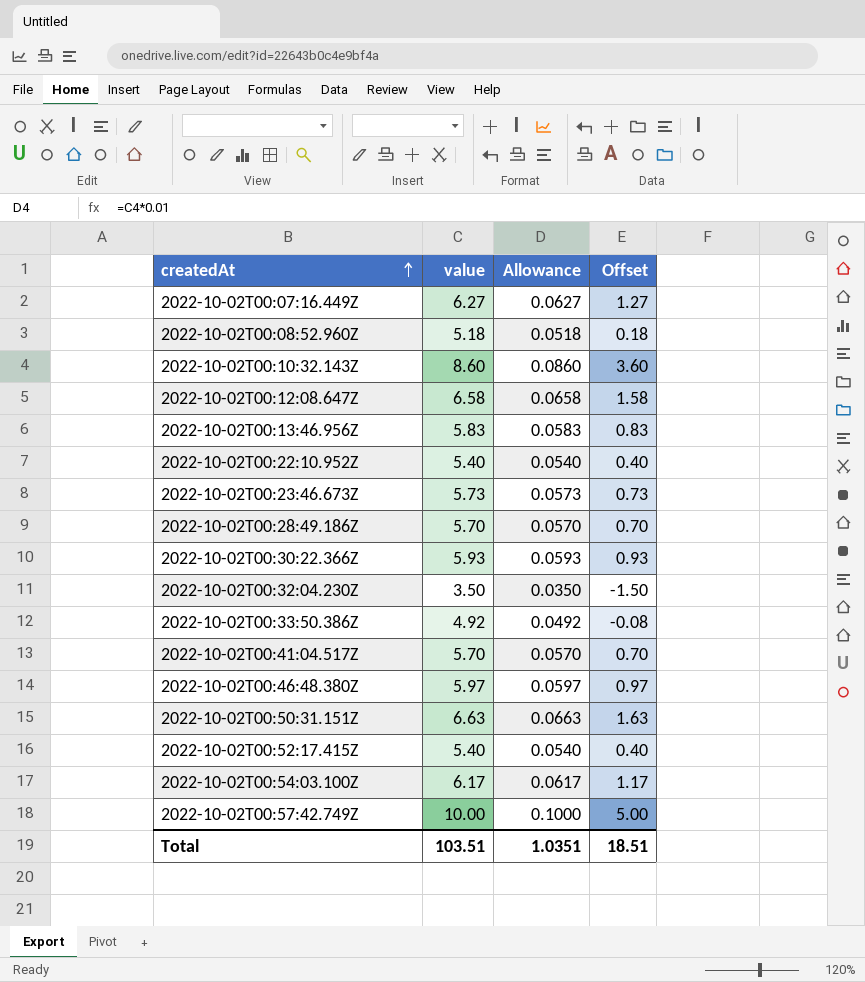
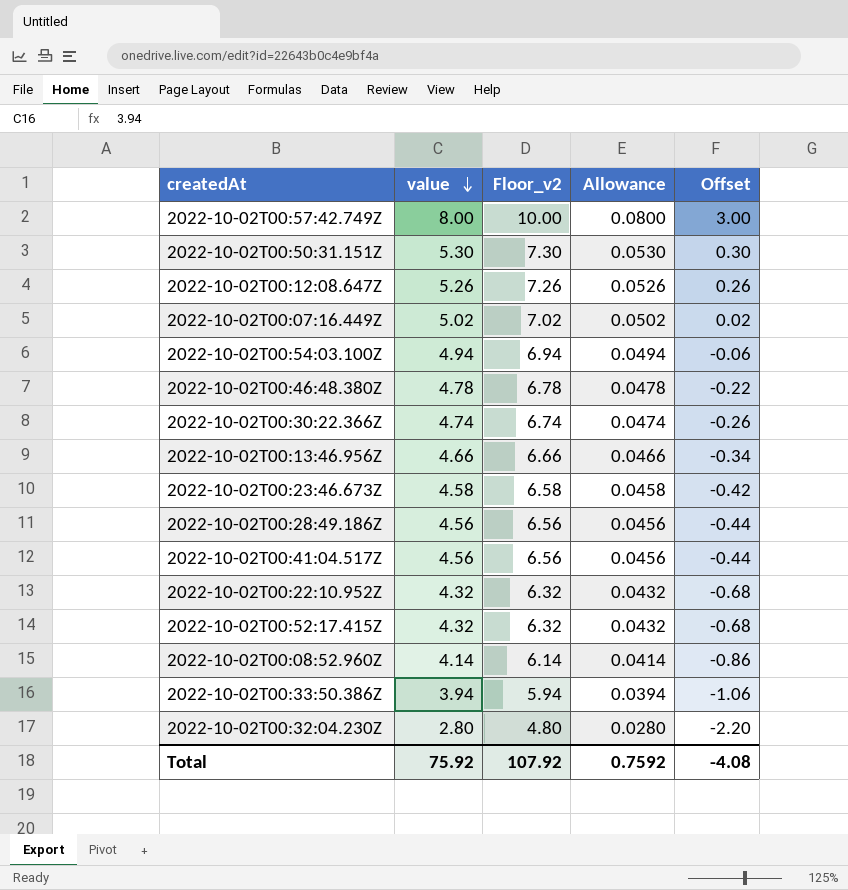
row order: createdAt ascending -> value descending
column Floor_v2 | formula: none -> [value] + 2
row 2022-10-02T00:10:32.143Z: 8.60 | 0.0860 | 3.60 -> none
2022-10-02T00:57:42.749Z | value: 10.00 -> 8.00
2022-10-02T00:57:42.749Z | Allowance: 0.1000 -> 0.0800
2022-10-02T00:57:42.749Z | Offset: 5.00 -> 3.00
2022-10-02T00:50:31.151Z | value: 6.63 -> 5.30
2022-10-02T00:50:31.151Z | Allowance: 0.0663 -> 0.0530
2022-10-02T00:50:31.151Z | Offset: 1.63 -> 0.30
2022-10-02T00:12:08.647Z | value: 6.58 -> 5.26
2022-10-02T00:12:08.647Z | Allowance: 0.0658 -> 0.0526
2022-10-02T00:12:08.647Z | Offset: 1.58 -> 0.26
2022-10-02T00:07:16.449Z | value: 6.27 -> 5.02
2022-10-02T00:07:16.449Z | Allowance: 0.0627 -> 0.0502
2022-10-02T00:07:16.449Z | Offset: 1.27 -> 0.02
2022-10-02T00:54:03.100Z | value: 6.17 -> 4.94
2022-10-02T00:54:03.100Z | Allowance: 0.0617 -> 0.0494
2022-10-02T00:54:03.100Z | Offset: 1.17 -> -0.06
2022-10-02T00:46:48.380Z | value: 5.97 -> 4.78
2022-10-02T00:46:48.380Z | Allowance: 0.0597 -> 0.0478
2022-10-02T00:46:48.380Z | Offset: 0.97 -> -0.22
2022-10-02T00:30:22.366Z | value: 5.93 -> 4.74
2022-10-02T00:30:22.366Z | Allowance: 0.0593 -> 0.0474
2022-10-02T00:30:22.366Z | Offset: 0.93 -> -0.26
2022-10-02T00:13:46.956Z | value: 5.83 -> 4.66
2022-10-02T00:13:46.956Z | Allowance: 0.0583 -> 0.0466
2022-10-02T00:13:46.956Z | Offset: 0.83 -> -0.34
2022-10-02T00:23:46.673Z | value: 5.73 -> 4.58
2022-10-02T00:23:46.673Z | Allowance: 0.0573 -> 0.0458
2022-10-02T00:23:46.673Z | Offset: 0.73 -> -0.42
2022-10-02T00:28:49.186Z | value: 5.70 -> 4.56
2022-10-02T00:28:49.186Z | Allowance: 0.0570 -> 0.0456
2022-10-02T00:28:49.186Z | Offset: 0.70 -> -0.44
2022-10-02T00:41:04.517Z | value: 5.70 -> 4.56
2022-10-02T00:41:04.517Z | Allowance: 0.0570 -> 0.0456
2022-10-02T00:41:04.517Z | Offset: 0.70 -> -0.44
2022-10-02T00:22:10.952Z | value: 5.40 -> 4.32
2022-10-02T00:22:10.952Z | Allowance: 0.0540 -> 0.0432
2022-10-02T00:22:10.952Z | Offset: 0.40 -> -0.68
2022-10-02T00:52:17.415Z | value: 5.40 -> 4.32
2022-10-02T00:52:17.415Z | Allowance: 0.0540 -> 0.0432
2022-10-02T00:52:17.415Z | Offset: 0.40 -> -0.68
2022-10-02T00:08:52.960Z | value: 5.18 -> 4.14
2022-10-02T00:08:52.960Z | Allowance: 0.0518 -> 0.0414
2022-10-02T00:08:52.960Z | Offset: 0.18 -> -0.86
2022-10-02T00:33:50.386Z | value: 4.92 -> 3.94
2022-10-02T00:33:50.386Z | Allowance: 0.0492 -> 0.0394
2022-10-02T00:33:50.386Z | Offset: -0.08 -> -1.06
2022-10-02T00:32:04.230Z | value: 3.50 -> 2.80
2022-10-02T00:32:04.230Z | Allowance: 0.0350 -> 0.0280
2022-10-02T00:32:04.230Z | Offset: -1.50 -> -2.20
Total | value: 103.51 -> 75.92
Total | Allowance: 1.0351 -> 0.7592
Total | Offset: 18.51 -> -4.08

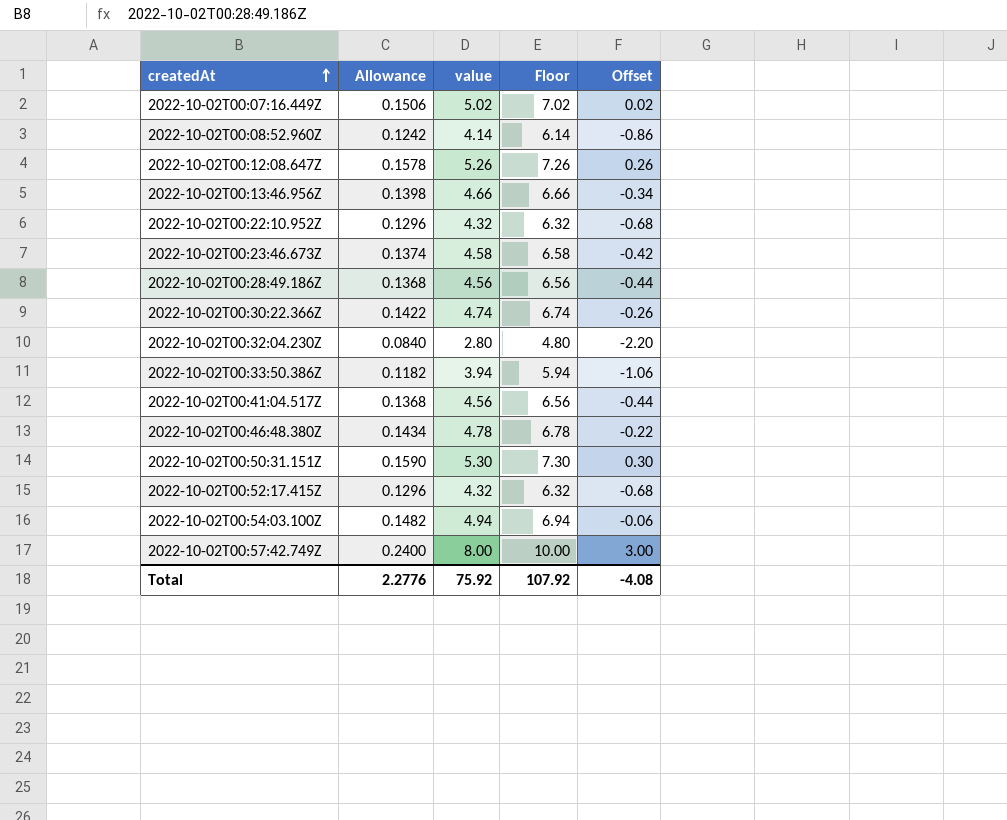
row order: value descending -> createdAt ascending
column Allowance | formula: [value] * 0.01 -> [value] * 0.03
column Allowance | position: 4 -> 2
column name: Floor_v2 -> Floor
Total | Allowance: 0.7592 -> 2.2776

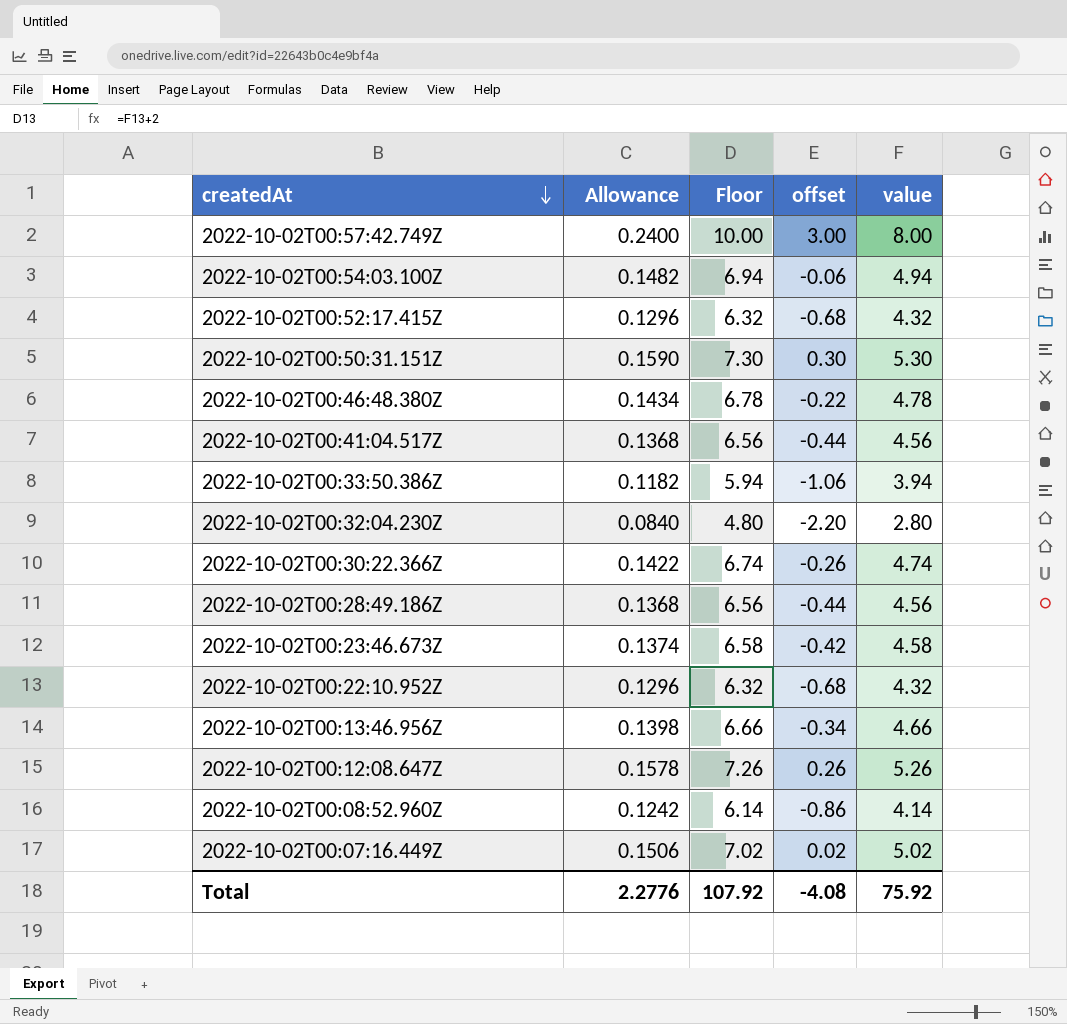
row order: createdAt ascending -> createdAt descending
column name: Offset -> offset
column value | position: 3 -> 5

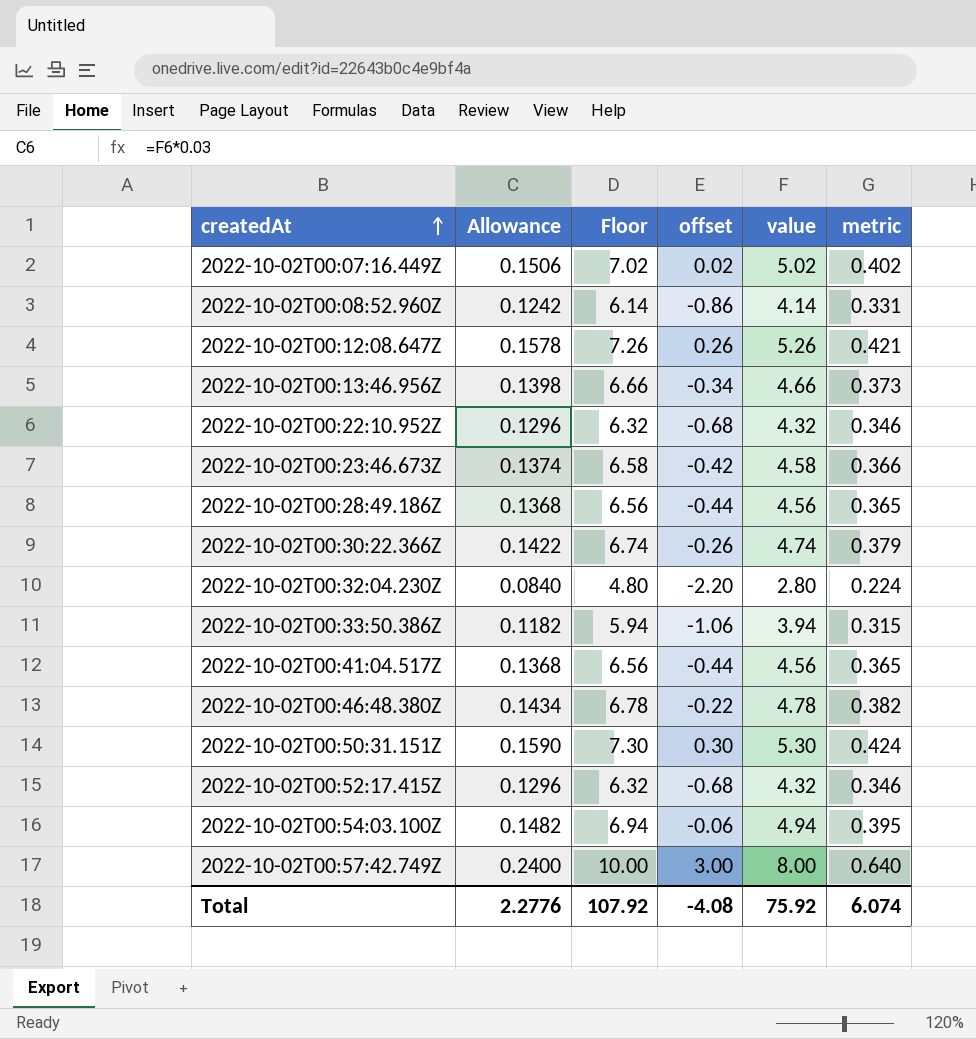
row order: createdAt descending -> createdAt ascending
column metric | formula: none -> [value] * 0.08

